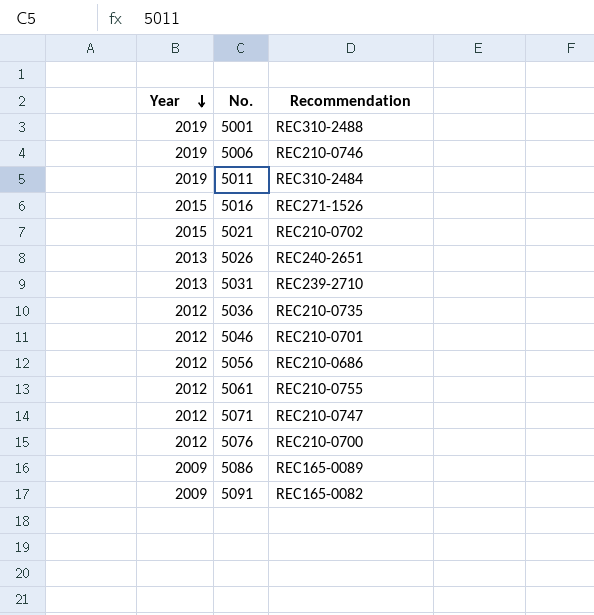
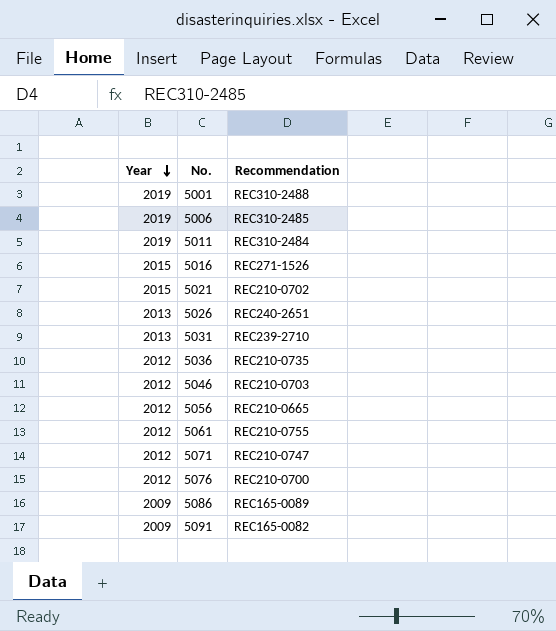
5006 | Recommendation: REC210-0746 -> REC310-2485
5046 | Recommendation: REC210-0701 -> REC210-0703
5056 | Recommendation: REC210-0686 -> REC210-0665

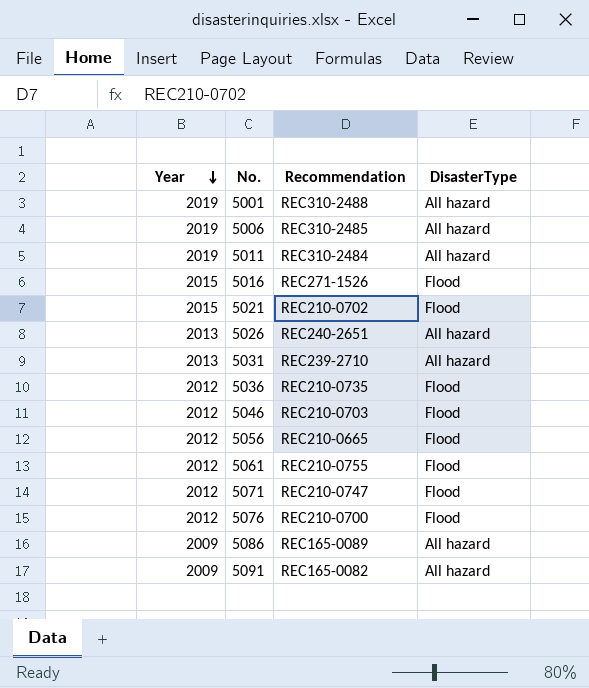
column DisasterType | position: none -> 4

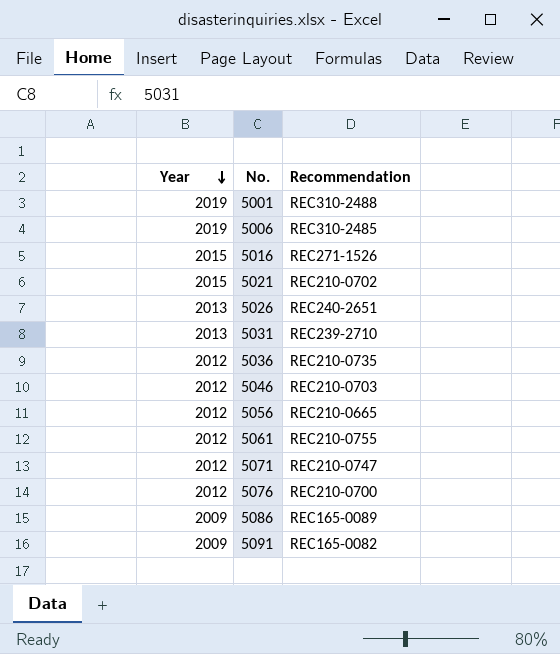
column DisasterType | position: 4 -> none
row 5011: 2019 | REC310-2484 | All hazard -> none

